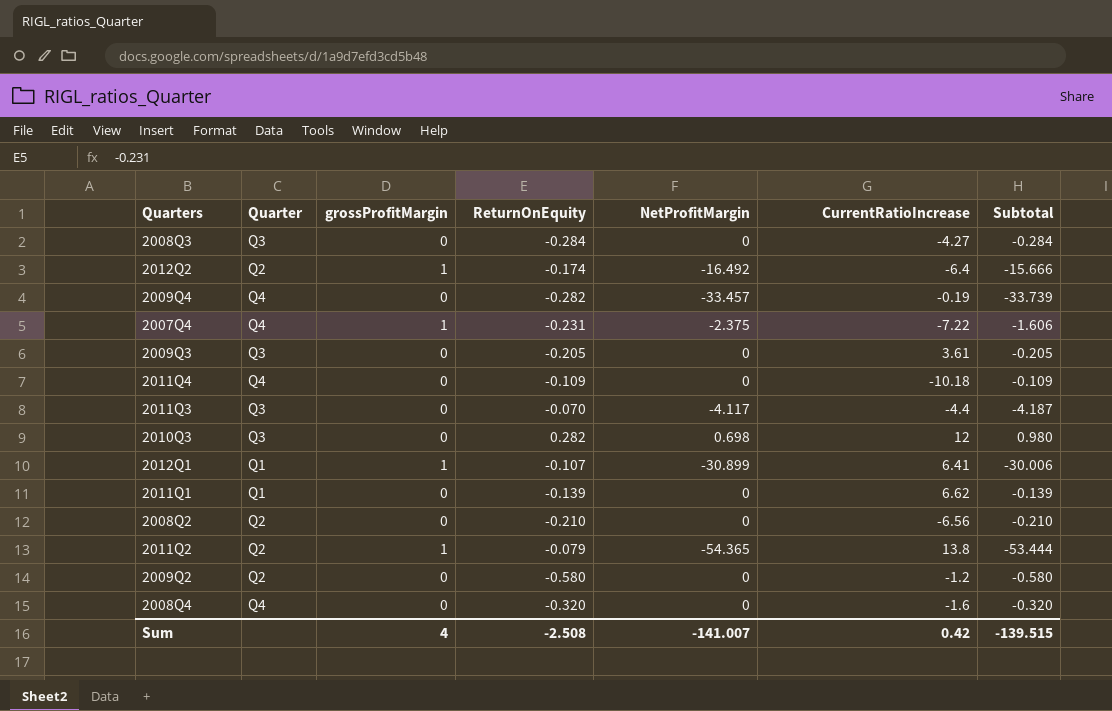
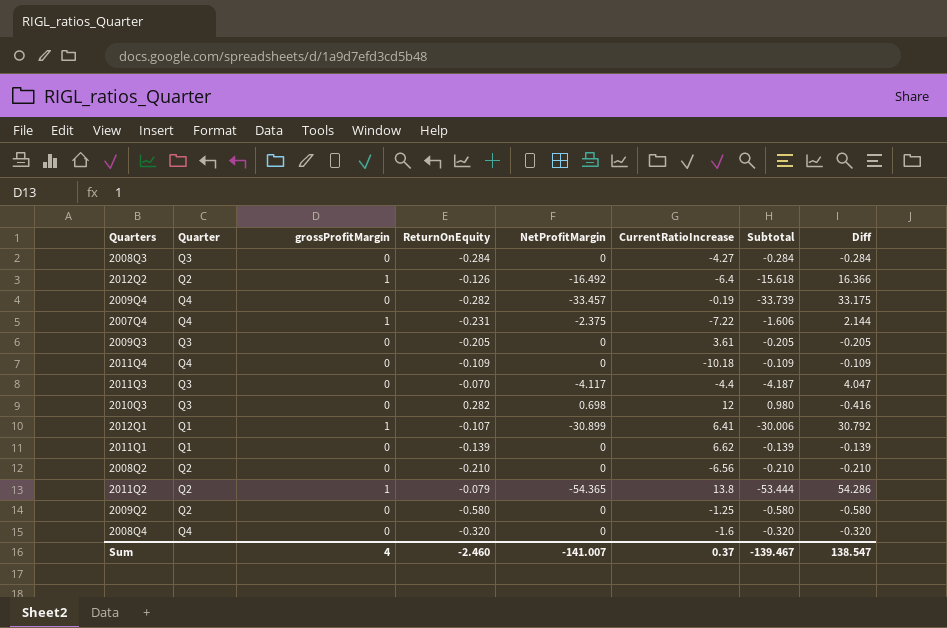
column Diff | formula: none -> [ReturnOnEquity] - [NetProfitMargin]
2012Q2 | ReturnOnEquity: -0.174 -> -0.126
2012Q2 | Subtotal: -15.666 -> -15.618
2009Q2 | CurrentRatioIncrease: -1.2 -> -1.25
Sum | ReturnOnEquity: -2.508 -> -2.460
Sum | CurrentRatioIncrease: 0.42 -> 0.37
Sum | Subtotal: -139.515 -> -139.467

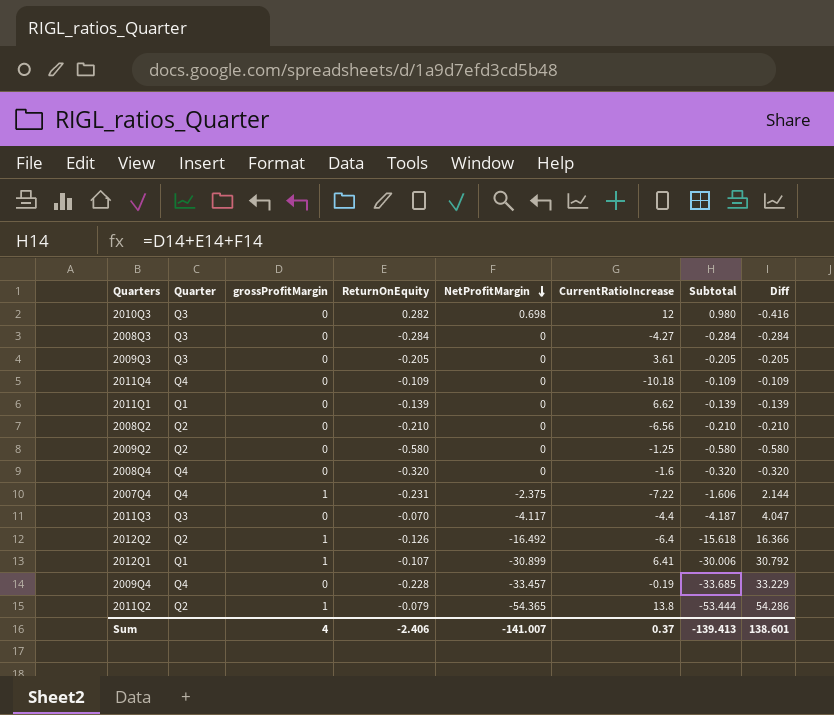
row order: none -> NetProfitMargin descending
2009Q4 | ReturnOnEquity: -0.282 -> -0.228
2009Q4 | Subtotal: -33.739 -> -33.685
2009Q4 | Diff: 33.175 -> 33.229
Sum | ReturnOnEquity: -2.460 -> -2.406
Sum | Subtotal: -139.467 -> -139.413
Sum | Diff: 138.547 -> 138.601

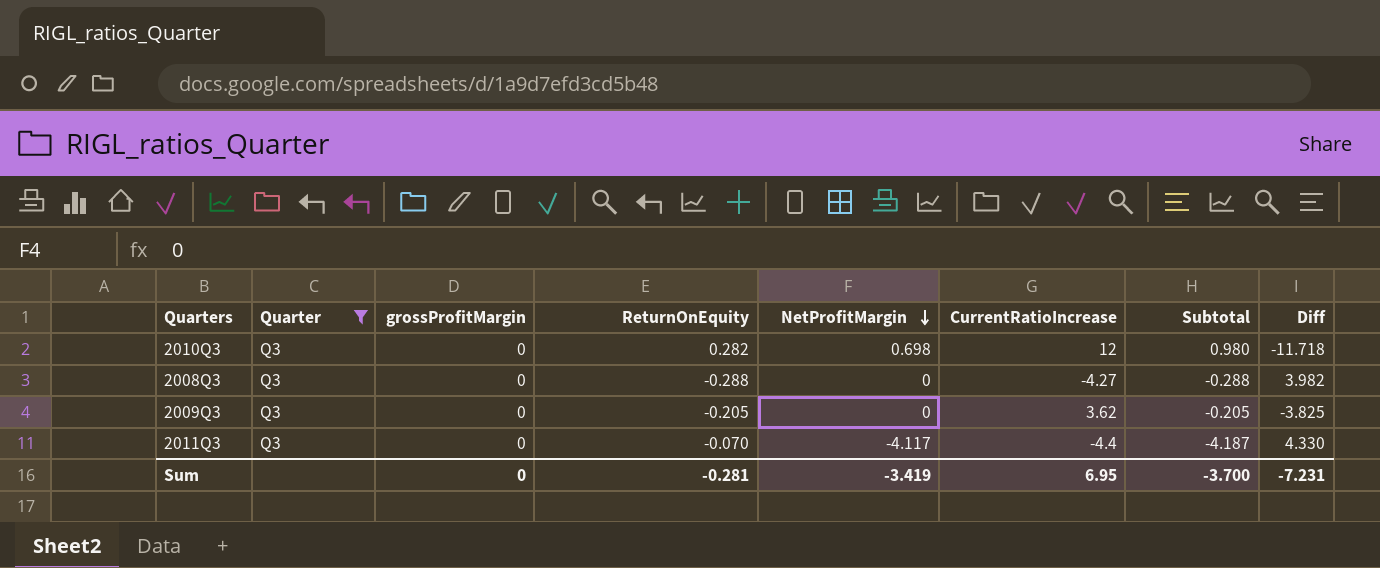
filter: none -> Quarter = Q3
column Diff | formula: [ReturnOnEquity] - [NetProfitMargin] -> [ReturnOnEquity] - [CurrentRatioIncrease]
2008Q3 | ReturnOnEquity: -0.284 -> -0.288
2008Q3 | Subtotal: -0.284 -> -0.288
2009Q3 | CurrentRatioIncrease: 3.61 -> 3.62
Sum | grossProfitMargin: 4 -> 0
Sum | ReturnOnEquity: -2.406 -> -0.281
Sum | NetProfitMargin: -141.007 -> -3.419
Sum | CurrentRatioIncrease: 0.37 -> 6.95
Sum | Subtotal: -139.413 -> -3.700
Sum | Diff: 138.601 -> -7.231

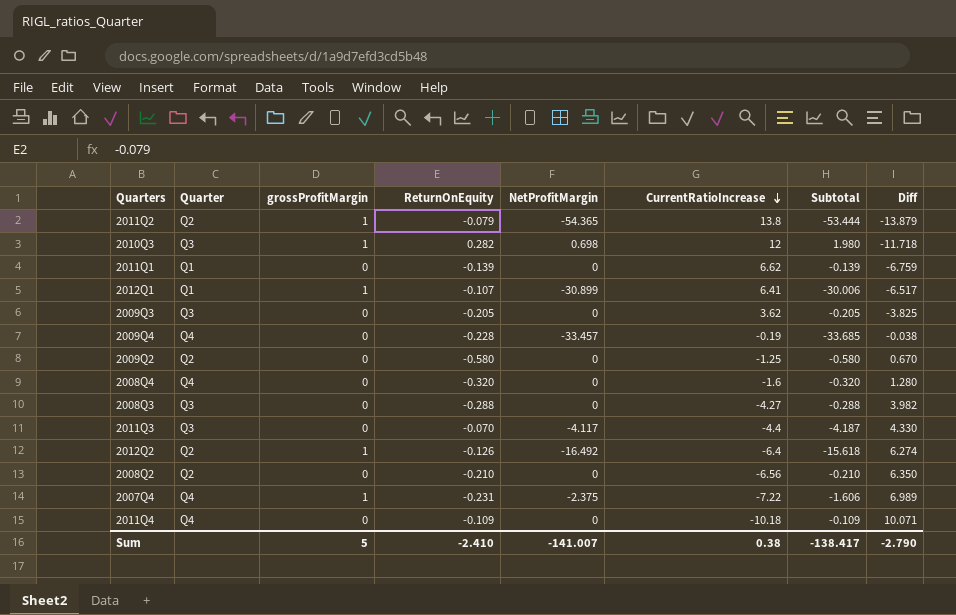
filter: Quarter = Q3 -> none
row order: NetProfitMargin descending -> CurrentRatioIncrease descending
2010Q3 | grossProfitMargin: 0 -> 1
2010Q3 | Subtotal: 0.980 -> 1.980
Sum | grossProfitMargin: 0 -> 5
Sum | ReturnOnEquity: -0.281 -> -2.410
Sum | NetProfitMargin: -3.419 -> -141.007
Sum | CurrentRatioIncrease: 6.95 -> 0.38
Sum | Subtotal: -3.700 -> -138.417
Sum | Diff: -7.231 -> -2.790

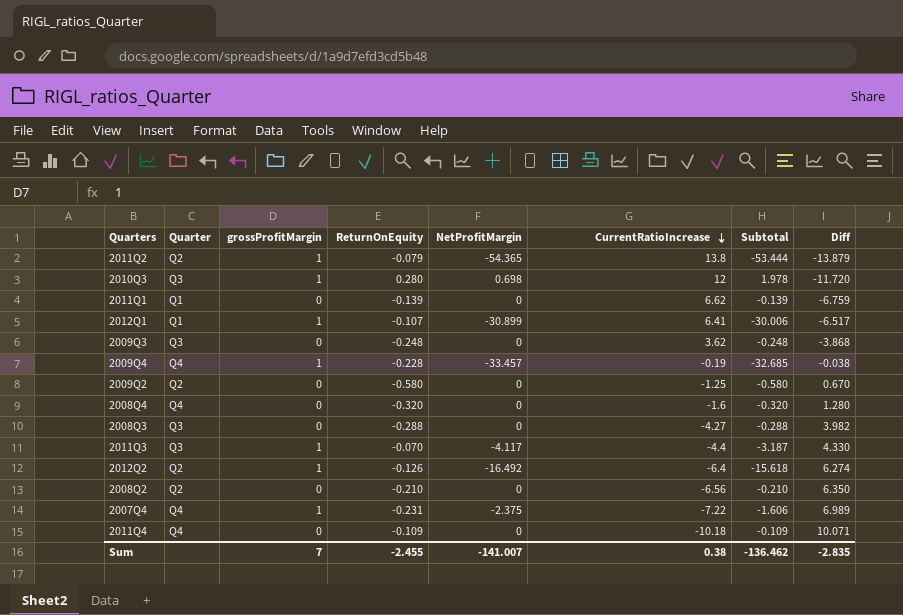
2010Q3 | ReturnOnEquity: 0.282 -> 0.280
2010Q3 | Subtotal: 1.980 -> 1.978
2010Q3 | Diff: -11.718 -> -11.720
2009Q3 | ReturnOnEquity: -0.205 -> -0.248
2009Q3 | Subtotal: -0.205 -> -0.248
2009Q3 | Diff: -3.825 -> -3.868
2009Q4 | grossProfitMargin: 0 -> 1
2009Q4 | Subtotal: -33.685 -> -32.685
2011Q3 | grossProfitMargin: 0 -> 1
2011Q3 | Subtotal: -4.187 -> -3.187
Sum | grossProfitMargin: 5 -> 7
Sum | ReturnOnEquity: -2.410 -> -2.455
Sum | Subtotal: -138.417 -> -136.462
Sum | Diff: -2.790 -> -2.835

